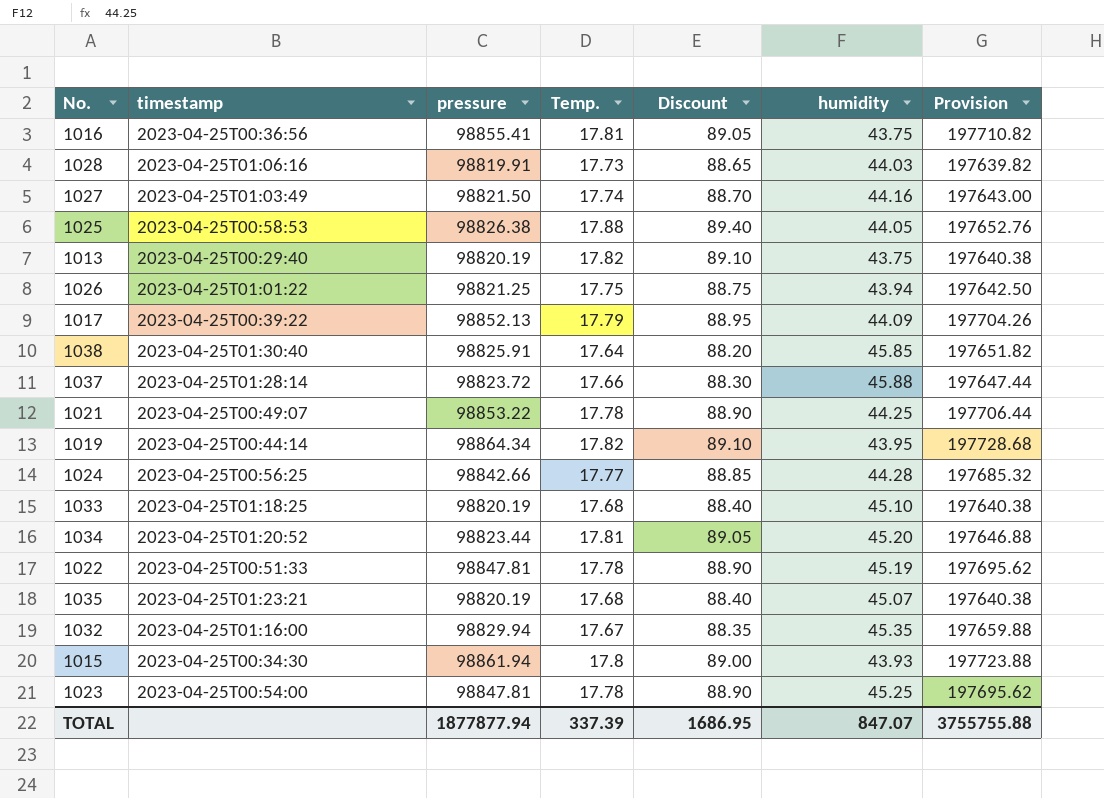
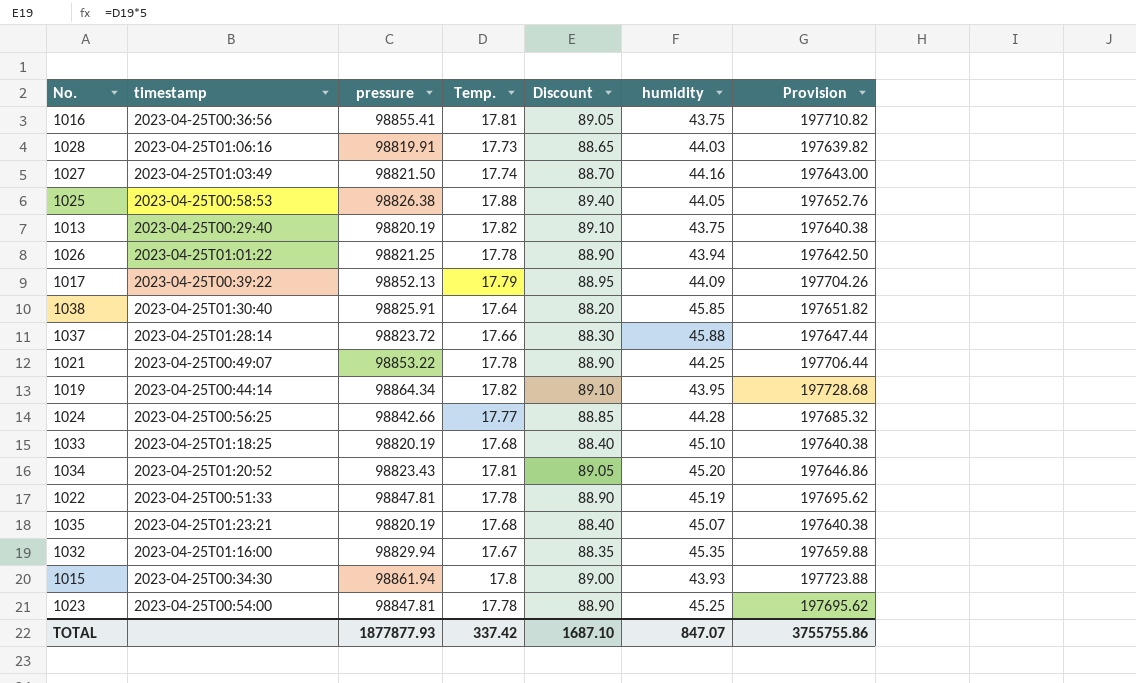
1026 | Temp.: 17.75 -> 17.78
1026 | Discount: 88.75 -> 88.90
1034 | pressure: 98823.44 -> 98823.43
1034 | Provision: 197646.88 -> 197646.86
TOTAL | pressure: 1877877.94 -> 1877877.93
TOTAL | Temp.: 337.39 -> 337.42
TOTAL | Discount: 1686.95 -> 1687.10
TOTAL | Provision: 3755755.88 -> 3755755.86

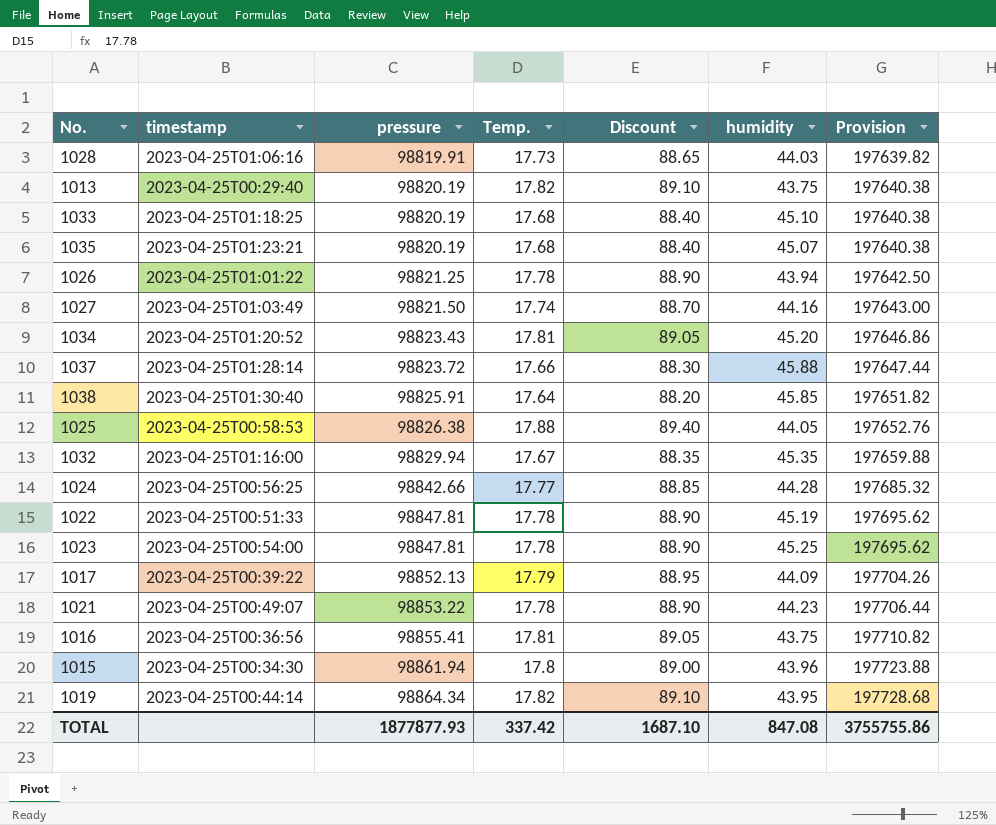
row order: none -> pressure ascending
1021 | humidity: 44.25 -> 44.23
1015 | humidity: 43.93 -> 43.96
TOTAL | humidity: 847.07 -> 847.08

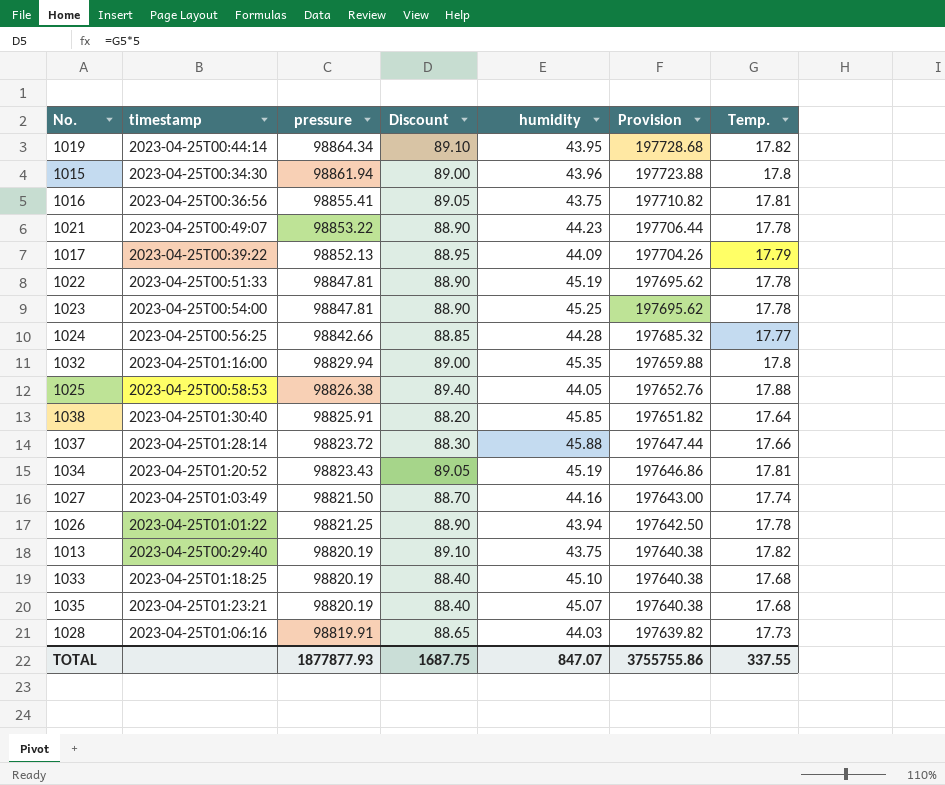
row order: pressure ascending -> pressure descending
column Temp. | position: 4 -> 7
1032 | Discount: 88.35 -> 89.00
1032 | Temp.: 17.67 -> 17.8
1034 | humidity: 45.20 -> 45.19
TOTAL | Discount: 1687.10 -> 1687.75
TOTAL | humidity: 847.08 -> 847.07
TOTAL | Temp.: 337.42 -> 337.55

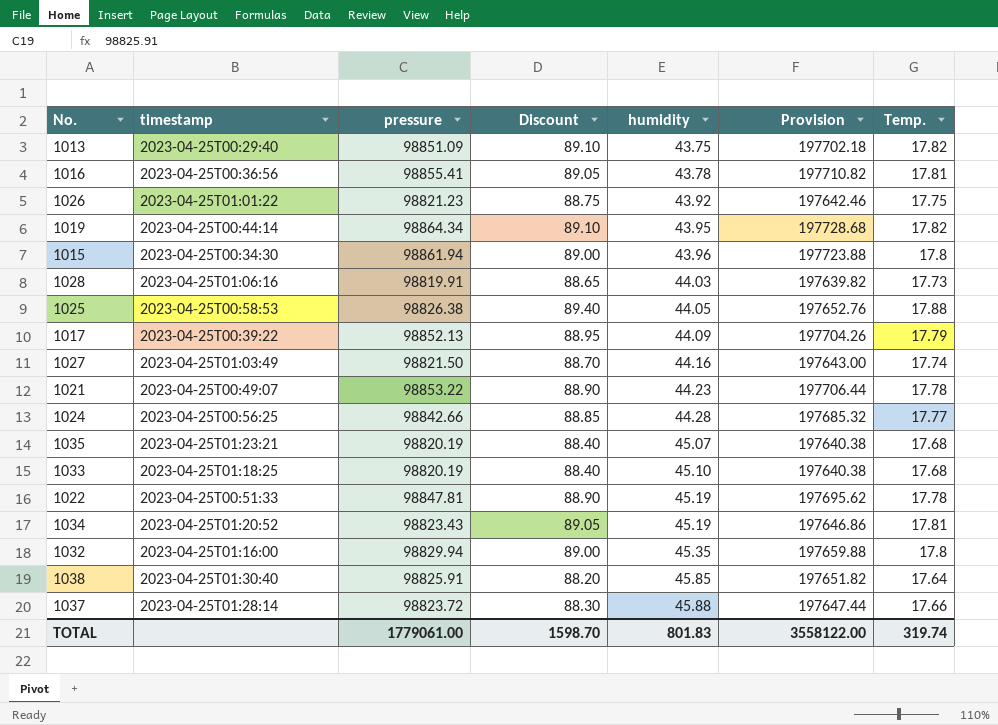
row order: pressure descending -> humidity ascending
row 1023: 2023-04-25T00:54:00 | 98847.81 | 88.90 | 45.25 | 197695.62 | 17.78 -> none
1013 | pressure: 98820.19 -> 98851.09
1013 | Provision: 197640.38 -> 197702.18
1016 | humidity: 43.75 -> 43.78
1026 | pressure: 98821.25 -> 98821.23
1026 | Discount: 88.90 -> 88.75
1026 | humidity: 43.94 -> 43.92
1026 | Provision: 197642.50 -> 197642.46
1026 | Temp.: 17.78 -> 17.75
TOTAL | pressure: 1877877.93 -> 1779061.00
TOTAL | Discount: 1687.75 -> 1598.70
TOTAL | humidity: 847.07 -> 801.83
TOTAL | Provision: 3755755.86 -> 3558122.00
TOTAL | Temp.: 337.55 -> 319.74

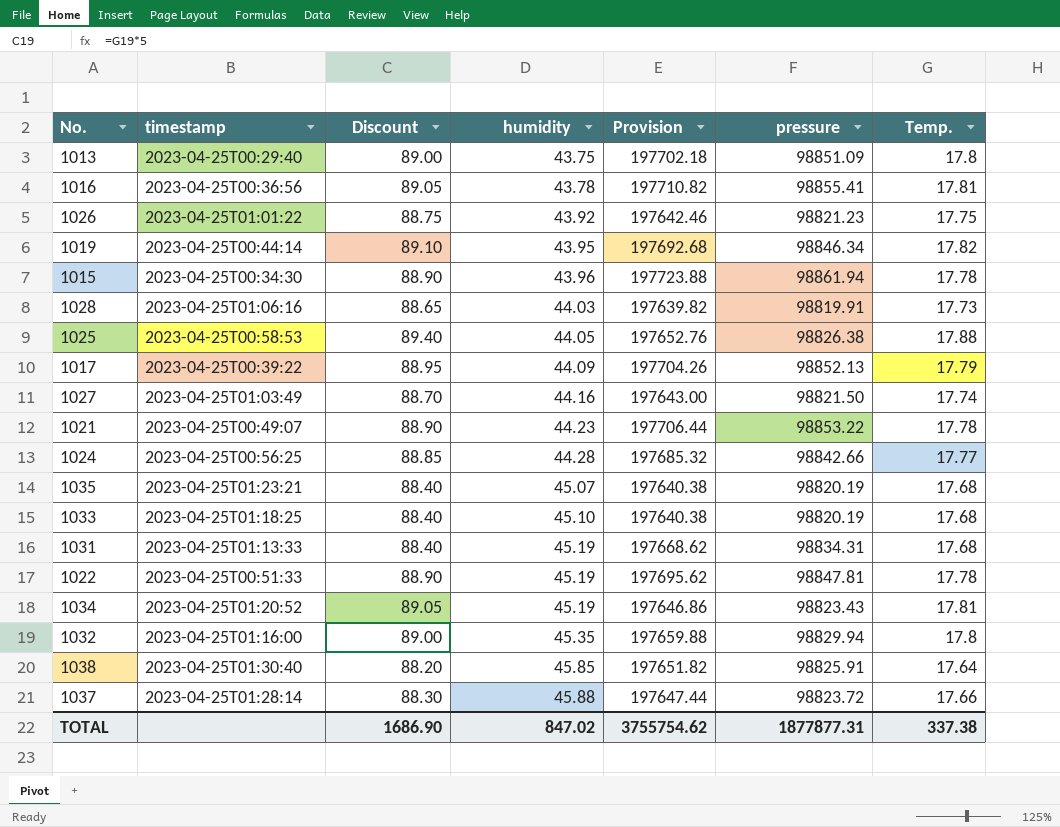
column pressure | position: 3 -> 6
1013 | Discount: 89.10 -> 89.00
1013 | Temp.: 17.82 -> 17.8
1019 | Provision: 197728.68 -> 197692.68
1019 | pressure: 98864.34 -> 98846.34
1015 | Discount: 89.00 -> 88.90
1015 | Temp.: 17.8 -> 17.78
row 1031: none -> 2023-04-25T01:13:33 | 88.40 | 45.19 | 197668.62 | 98834.31 | 17.68
TOTAL | Discount: 1598.70 -> 1686.90
TOTAL | humidity: 801.83 -> 847.02
TOTAL | Provision: 3558122.00 -> 3755754.62
TOTAL | pressure: 1779061.00 -> 1877877.31
TOTAL | Temp.: 319.74 -> 337.38

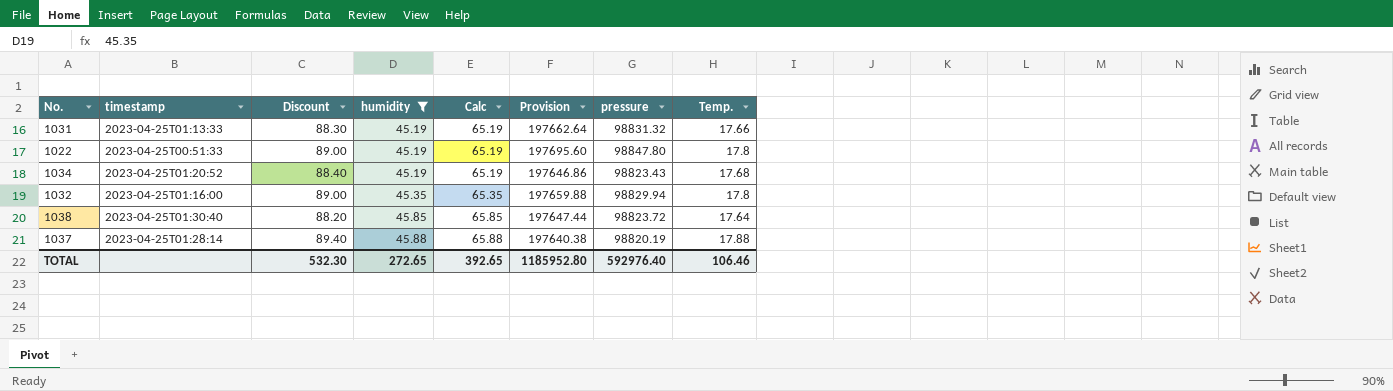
filter: none -> humidity >= 45.19
column Calc | formula: none -> [humidity] + 20
1031 | Discount: 88.40 -> 88.30
1031 | Provision: 197668.62 -> 197662.64
1031 | pressure: 98834.31 -> 98831.32
1031 | Temp.: 17.68 -> 17.66
1022 | Discount: 88.90 -> 89.00
1022 | Provision: 197695.62 -> 197695.60
1022 | pressure: 98847.81 -> 98847.80
1022 | Temp.: 17.78 -> 17.8
1034 | Discount: 89.05 -> 88.40
1034 | Temp.: 17.81 -> 17.68
1038 | Provision: 197651.82 -> 197647.44
1038 | pressure: 98825.91 -> 98823.72
1037 | Discount: 88.30 -> 89.40
1037 | Provision: 197647.44 -> 197640.38
1037 | pressure: 98823.72 -> 98820.19
1037 | Temp.: 17.66 -> 17.88
TOTAL | Discount: 1686.90 -> 532.30
TOTAL | humidity: 847.02 -> 272.65
TOTAL | Provision: 3755754.62 -> 1185952.80
TOTAL | pressure: 1877877.31 -> 592976.40
TOTAL | Temp.: 337.38 -> 106.46

